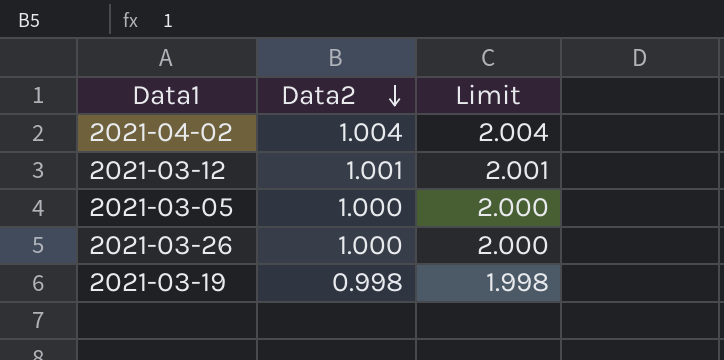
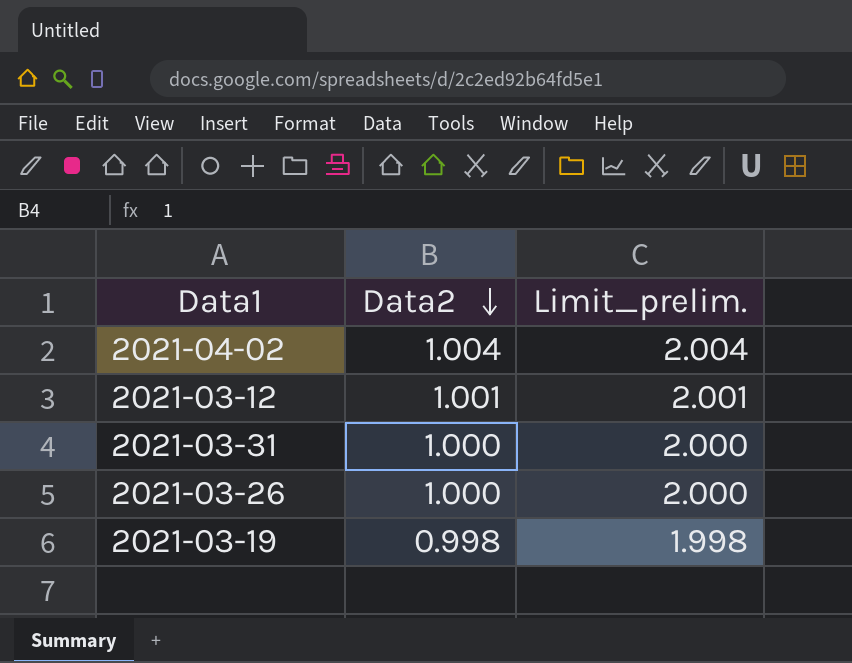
column name: Limit -> Limit_prelim.
row 2021-03-05: 1.000 | 2.000 -> none
row 2021-03-31: none -> 1.000 | 2.000

